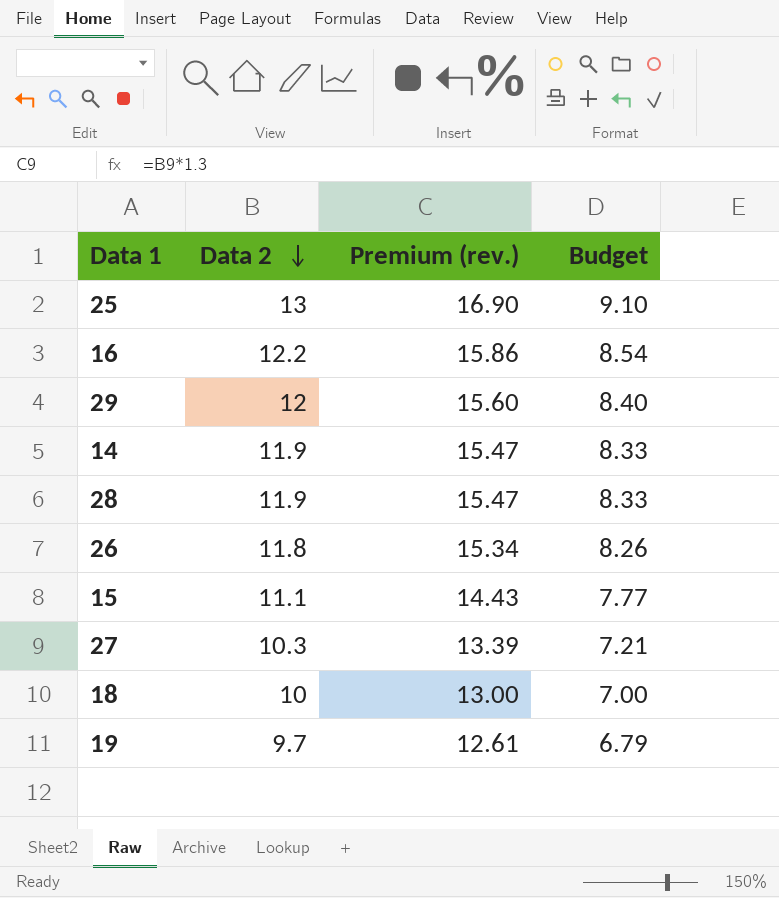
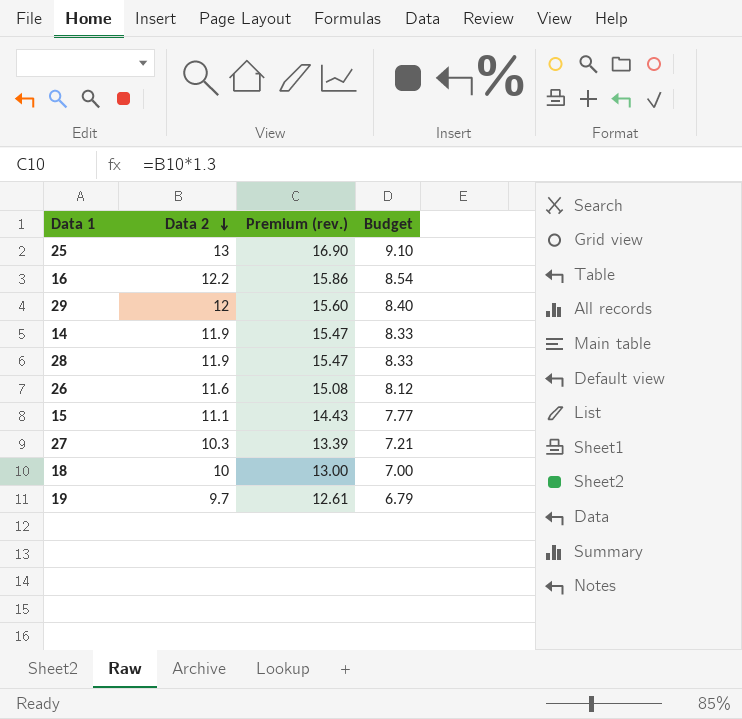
26 | Data 2: 11.8 -> 11.6
26 | Premium (rev.): 15.34 -> 15.08
26 | Budget: 8.26 -> 8.12

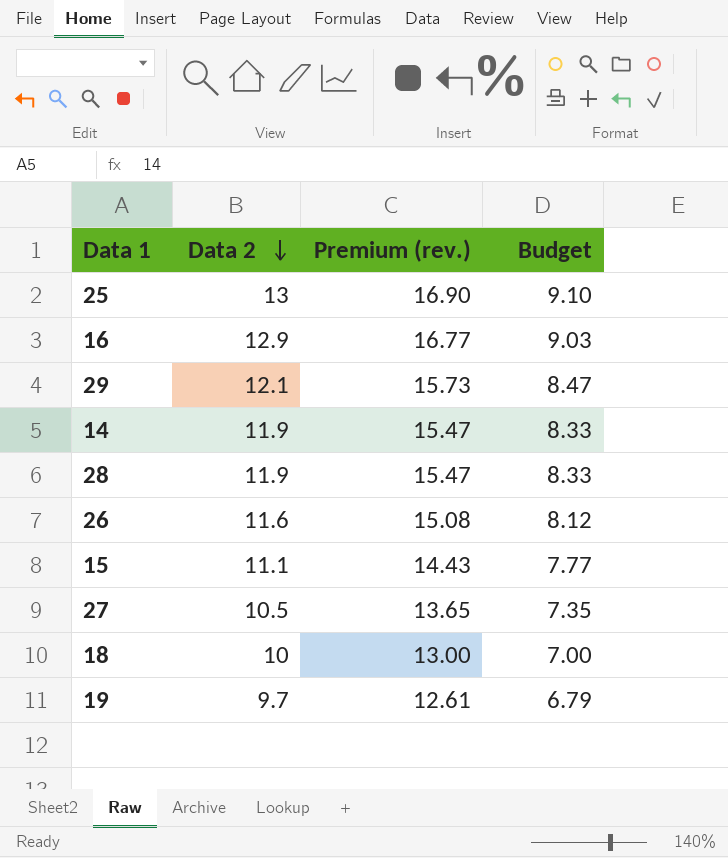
16 | Data 2: 12.2 -> 12.9
16 | Premium (rev.): 15.86 -> 16.77
16 | Budget: 8.54 -> 9.03
29 | Data 2: 12 -> 12.1
29 | Premium (rev.): 15.60 -> 15.73
29 | Budget: 8.40 -> 8.47
27 | Data 2: 10.3 -> 10.5
27 | Premium (rev.): 13.39 -> 13.65
27 | Budget: 7.21 -> 7.35

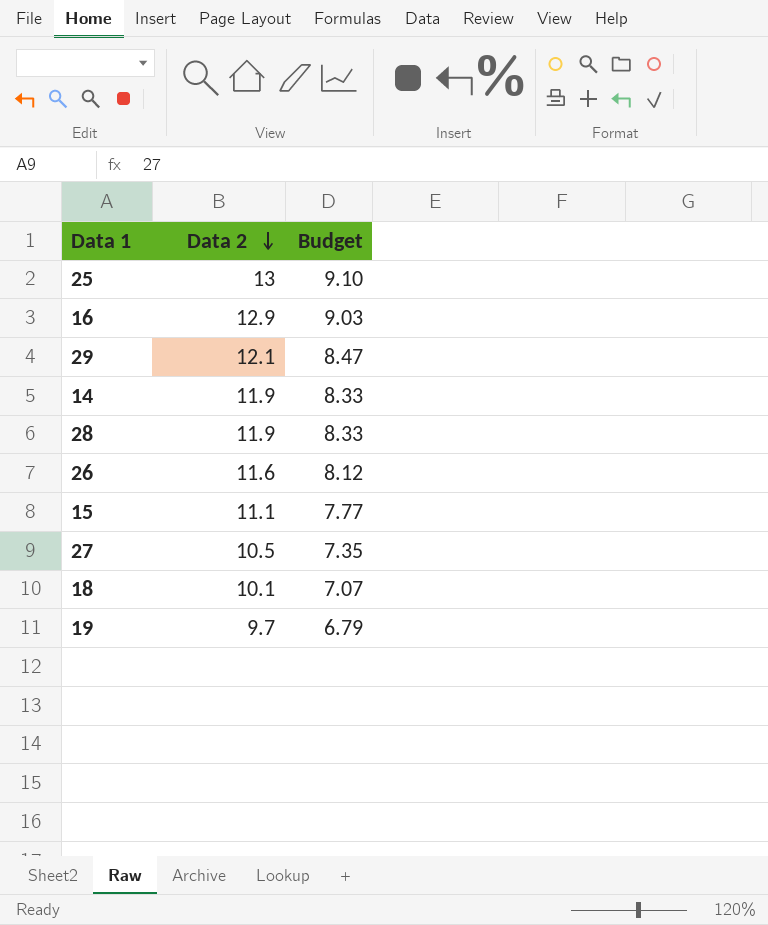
column Premium (rev.) | formula: [Data 2] * 1.3 -> none
18 | Data 2: 10 -> 10.1
18 | Budget: 7.00 -> 7.07

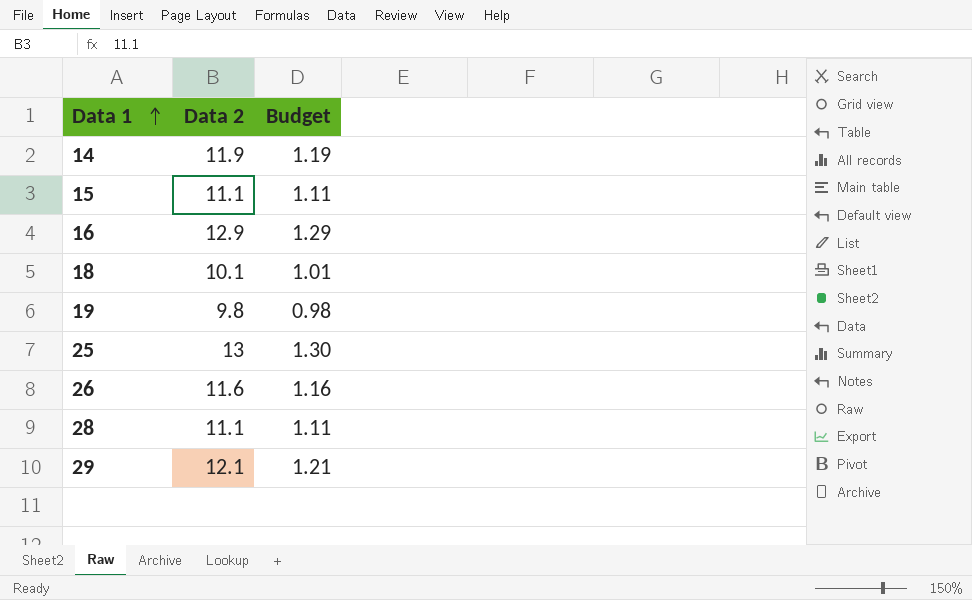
row order: Data 2 descending -> Data 1 ascending
column Budget | formula: [Data 2] * 0.7 -> [Data 2] * 0.1
row 27: 10.5 | 7.35 -> none
19 | Data 2: 9.7 -> 9.8
28 | Data 2: 11.9 -> 11.1

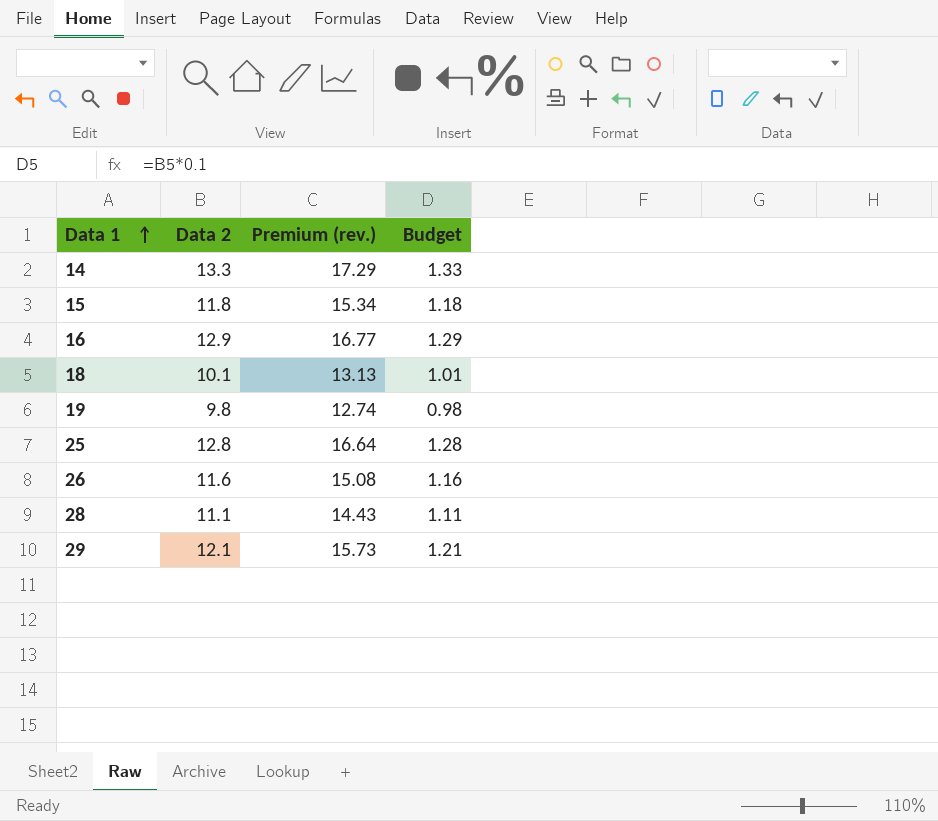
column Premium (rev.) | formula: none -> [Data 2] * 1.3
14 | Data 2: 11.9 -> 13.3
14 | Budget: 1.19 -> 1.33
15 | Data 2: 11.1 -> 11.8
15 | Budget: 1.11 -> 1.18
25 | Data 2: 13 -> 12.8
25 | Budget: 1.30 -> 1.28

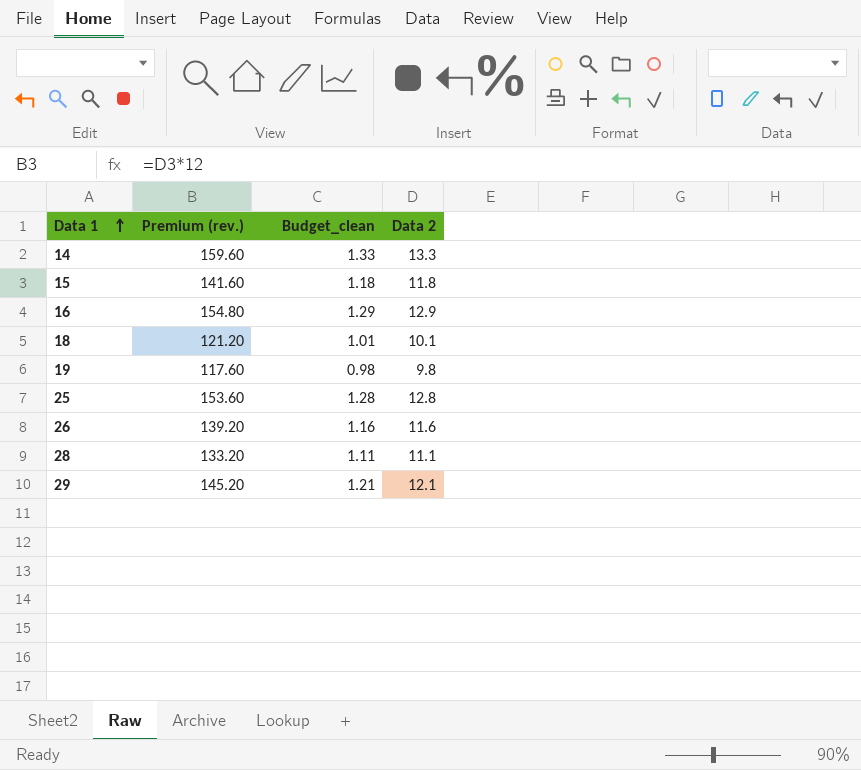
column Premium (rev.) | formula: [Data 2] * 1.3 -> [Data 2] * 12
column name: Budget -> Budget_clean
column Data 2 | position: 2 -> 4

